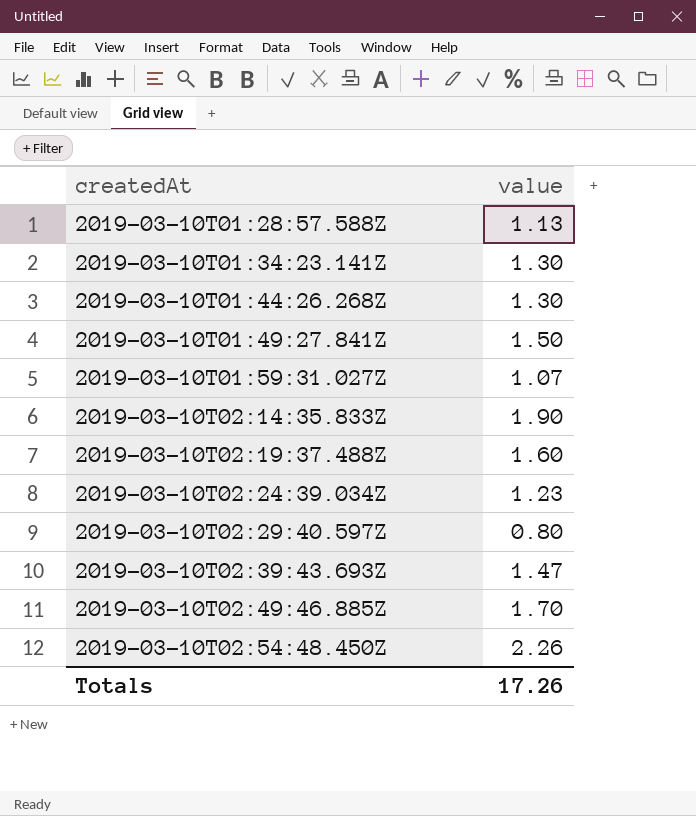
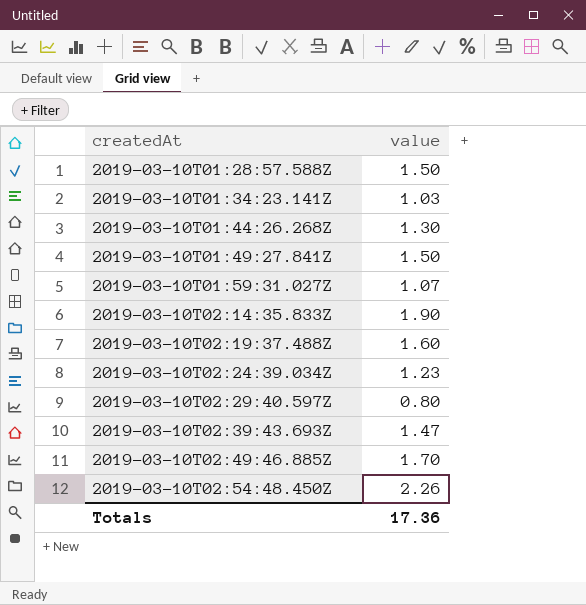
2019-03-10T01:28:57.588Z | value: 1.13 -> 1.50
2019-03-10T01:34:23.141Z | value: 1.30 -> 1.03
Totals | value: 17.26 -> 17.36

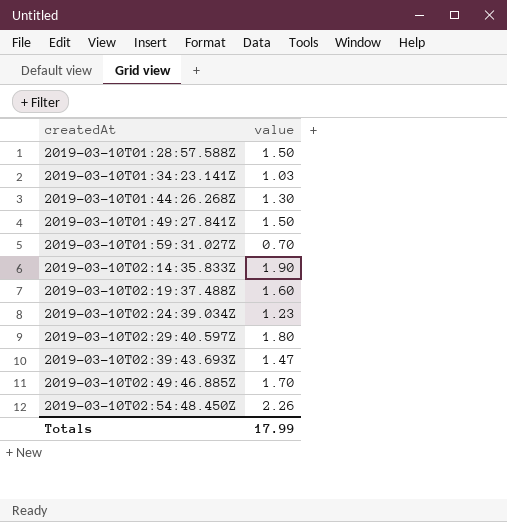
2019-03-10T01:59:31.027Z | value: 1.07 -> 0.70
2019-03-10T02:29:40.597Z | value: 0.80 -> 1.80
Totals | value: 17.36 -> 17.99

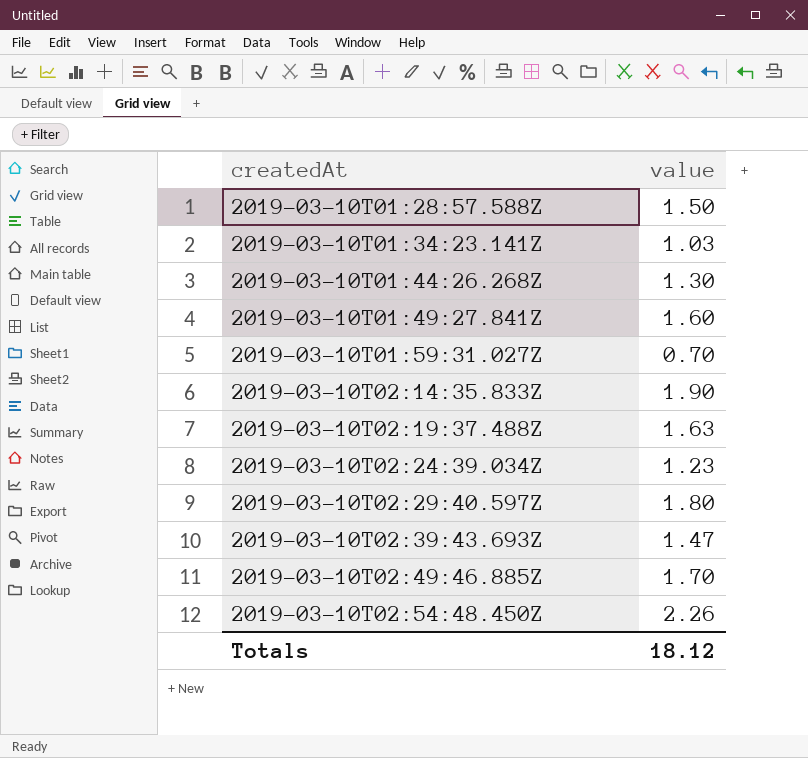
2019-03-10T01:49:27.841Z | value: 1.50 -> 1.60
2019-03-10T02:19:37.488Z | value: 1.60 -> 1.63
Totals | value: 17.99 -> 18.12

